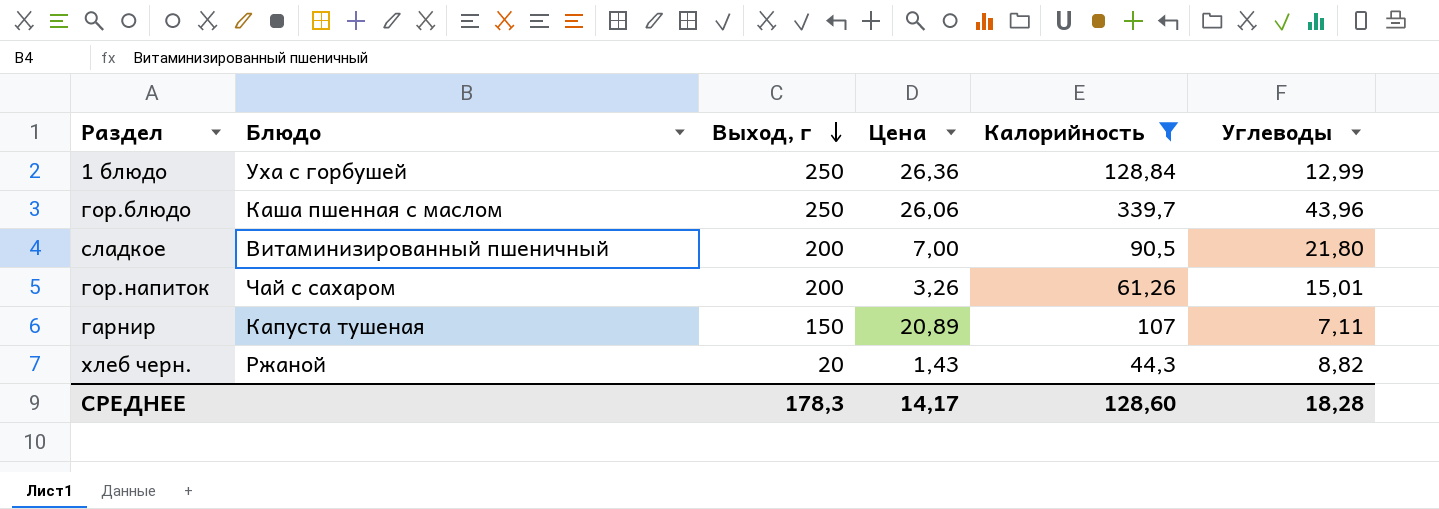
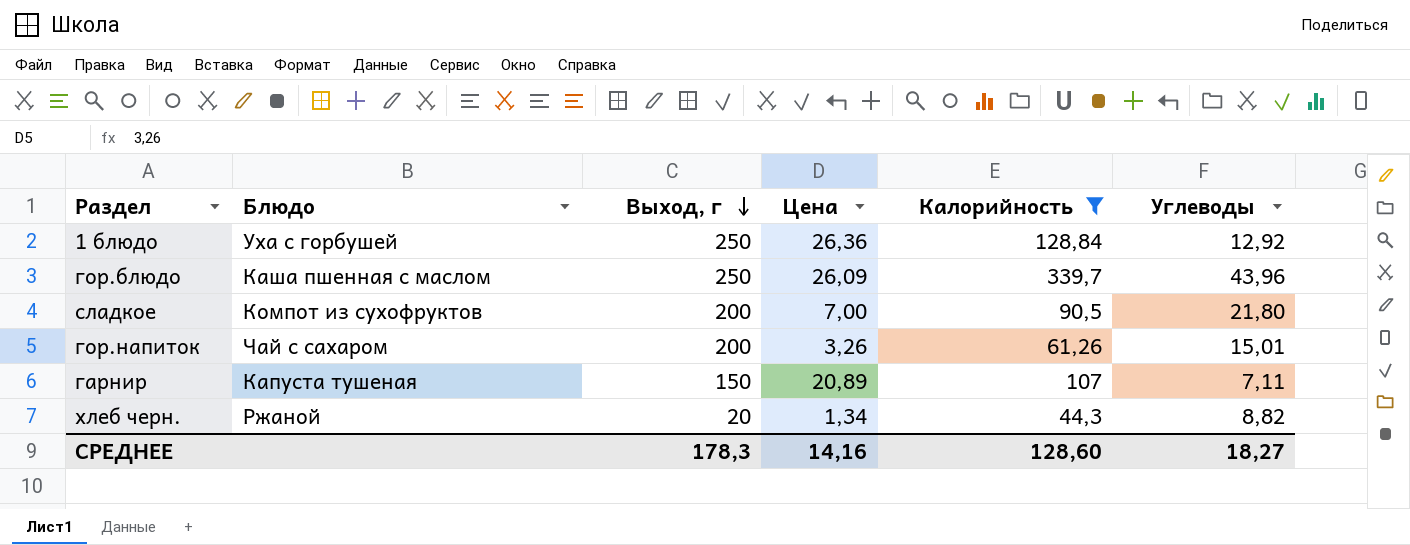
1 блюдо | Углеводы: 12,99 -> 12,92
гор.блюдо | Цена: 26,06 -> 26,09
сладкое | Блюдо: Витаминизированный пшеничный -> Компот из сухофруктов
хлеб черн. | Цена: 1,43 -> 1,34
СРЕДНЕЕ | Цена: 14,17 -> 14,16
СРЕДНЕЕ | Углеводы: 18,28 -> 18,27

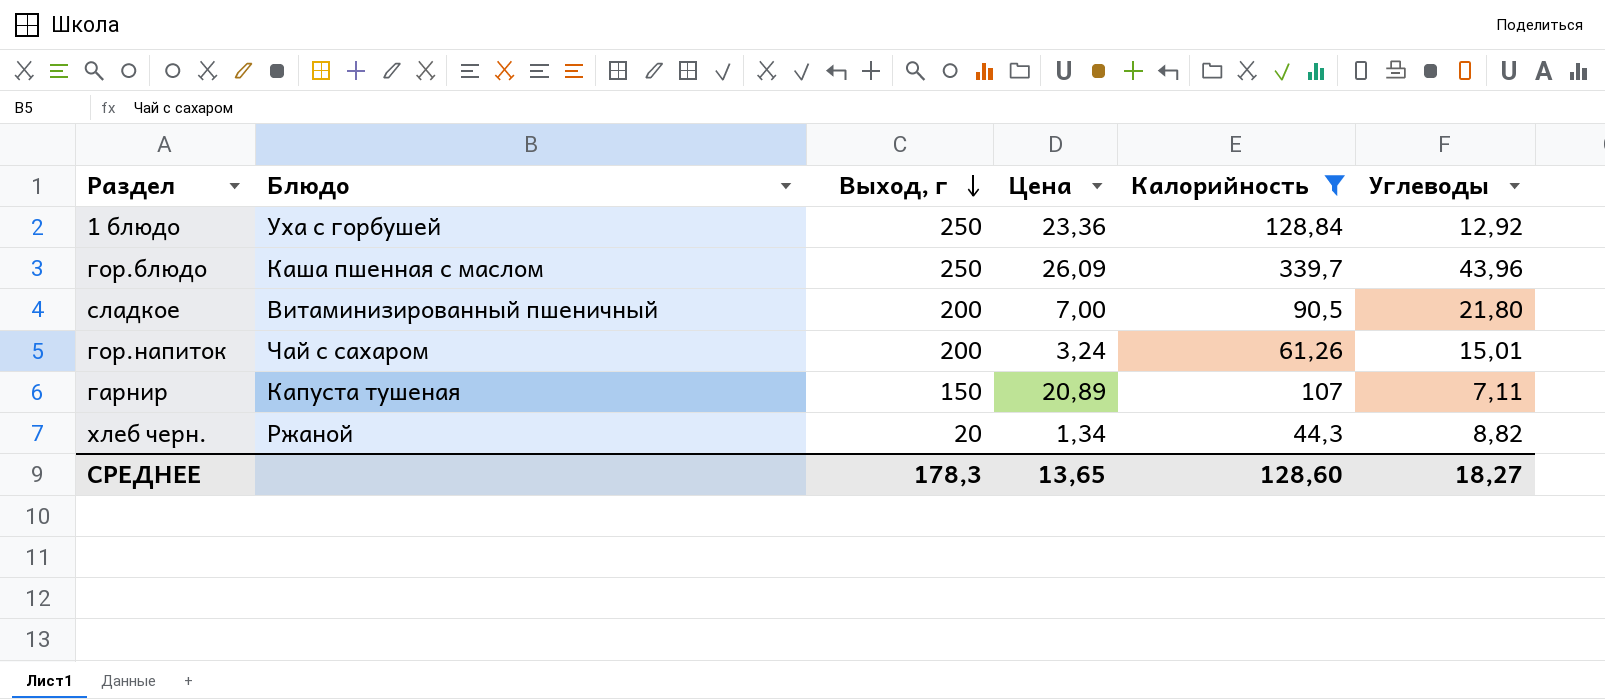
1 блюдо | Цена: 26,36 -> 23,36
сладкое | Блюдо: Компот из сухофруктов -> Витаминизированный пшеничный
гор.напиток | Цена: 3,26 -> 3,24
СРЕДНЕЕ | Цена: 14,16 -> 13,65

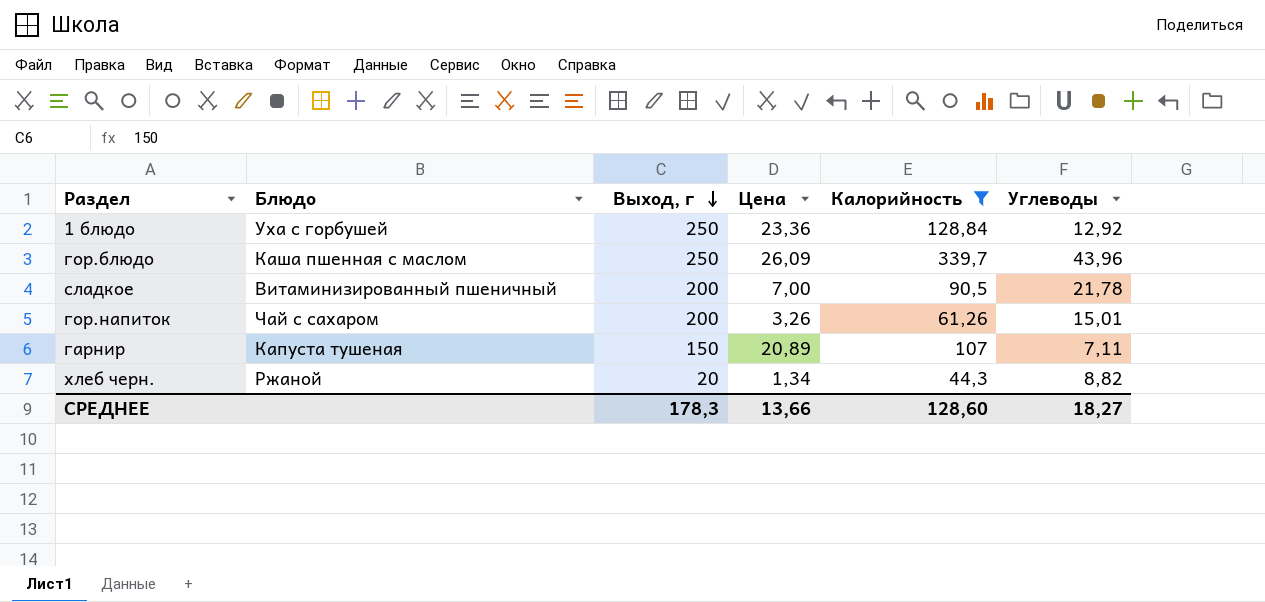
сладкое | Углеводы: 21,80 -> 21,78
гор.напиток | Цена: 3,24 -> 3,26
СРЕДНЕЕ | Цена: 13,65 -> 13,66

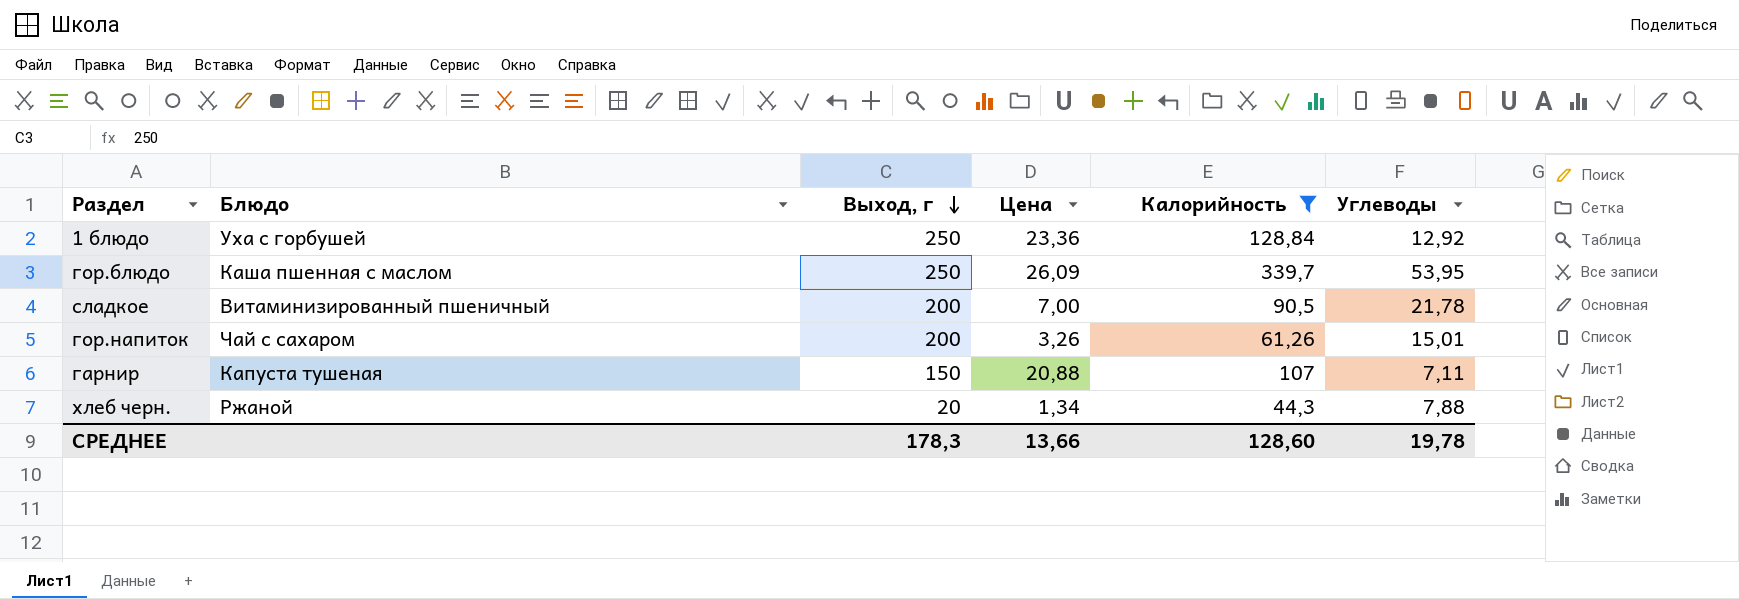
гор.блюдо | Углеводы: 43,96 -> 53,95
гарнир | Цена: 20,89 -> 20,88
хлеб черн. | Углеводы: 8,82 -> 7,88
СРЕДНЕЕ | Углеводы: 18,27 -> 19,78

